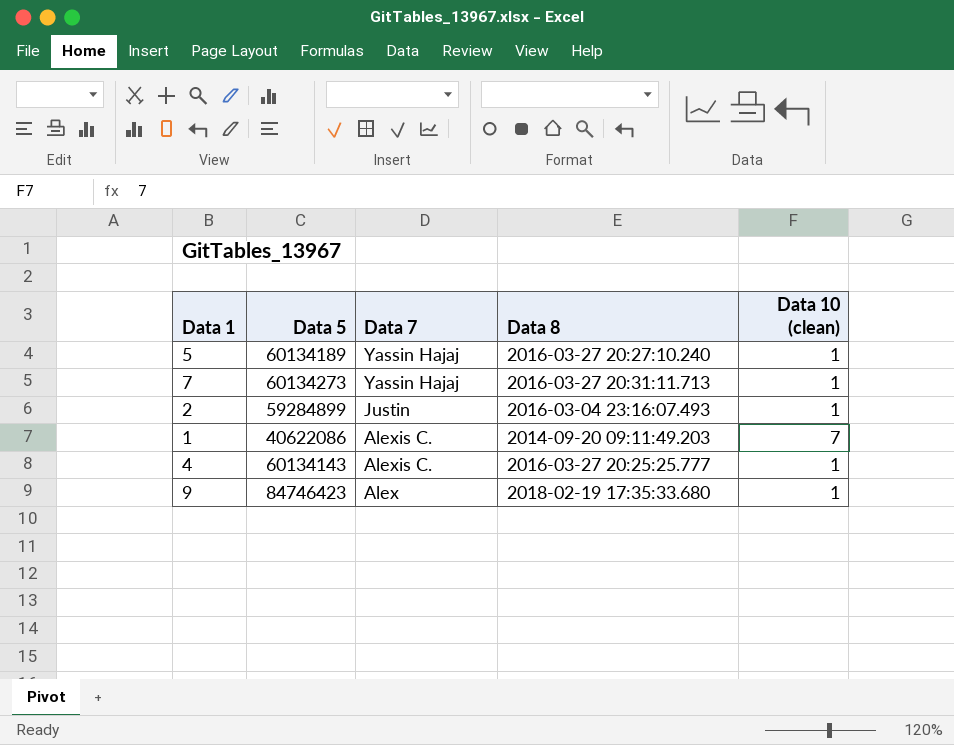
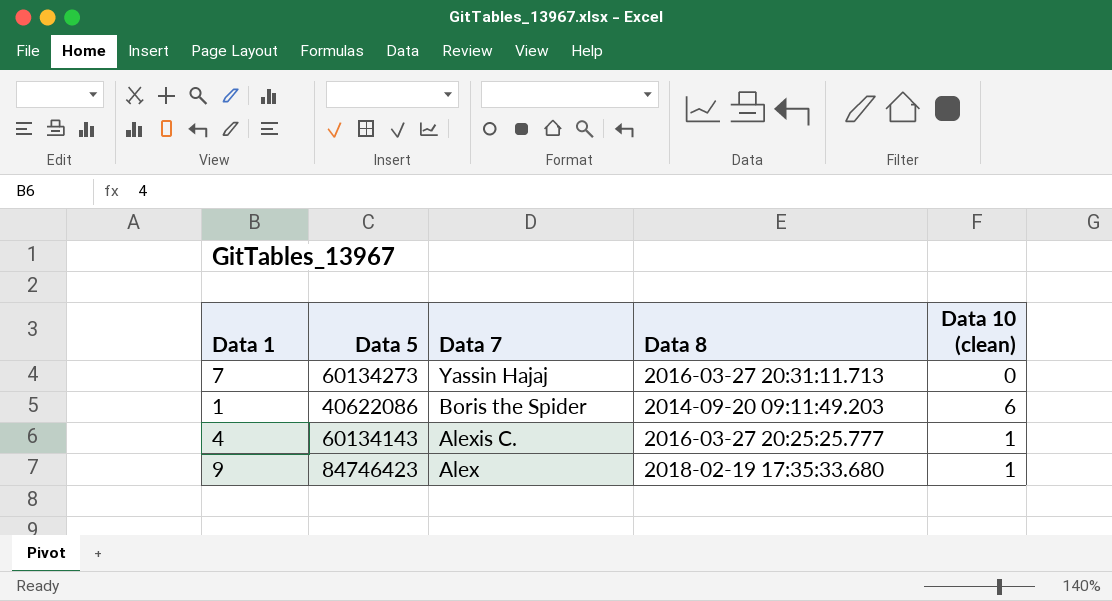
row 5: 60134189 | Yassin Hajaj | 2016-03-27 20:27:10.240 | 1 -> none
row 2: 59284899 | Justin | 2016-03-04 23:16:07.493 | 1 -> none
7 | Data 10 (clean): 1 -> 0
1 | Data 7: Alexis C. -> Boris the Spider
1 | Data 10 (clean): 7 -> 6

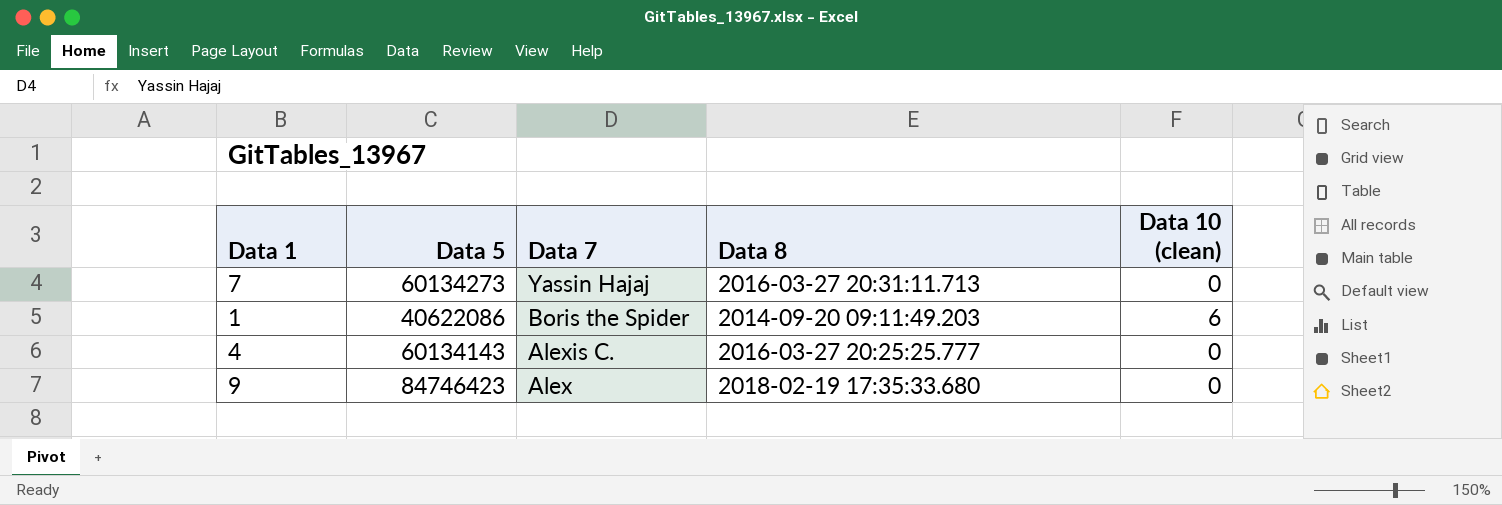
4 | Data 10 (clean): 1 -> 0
9 | Data 10 (clean): 1 -> 0

